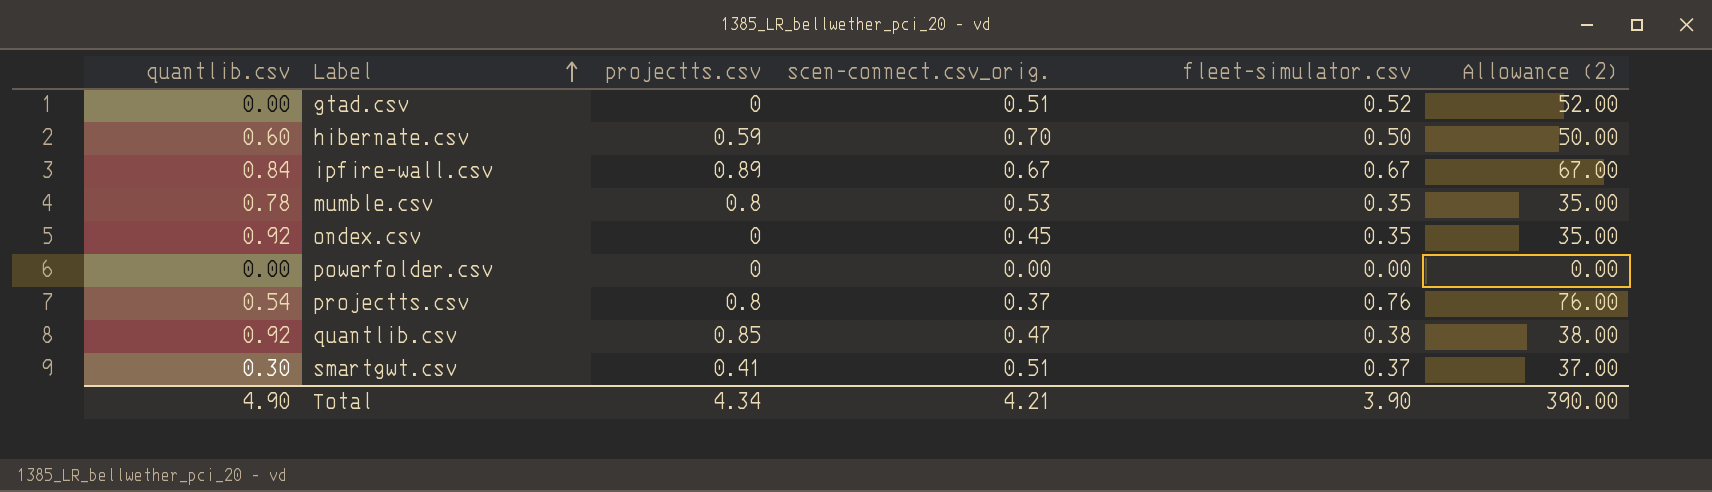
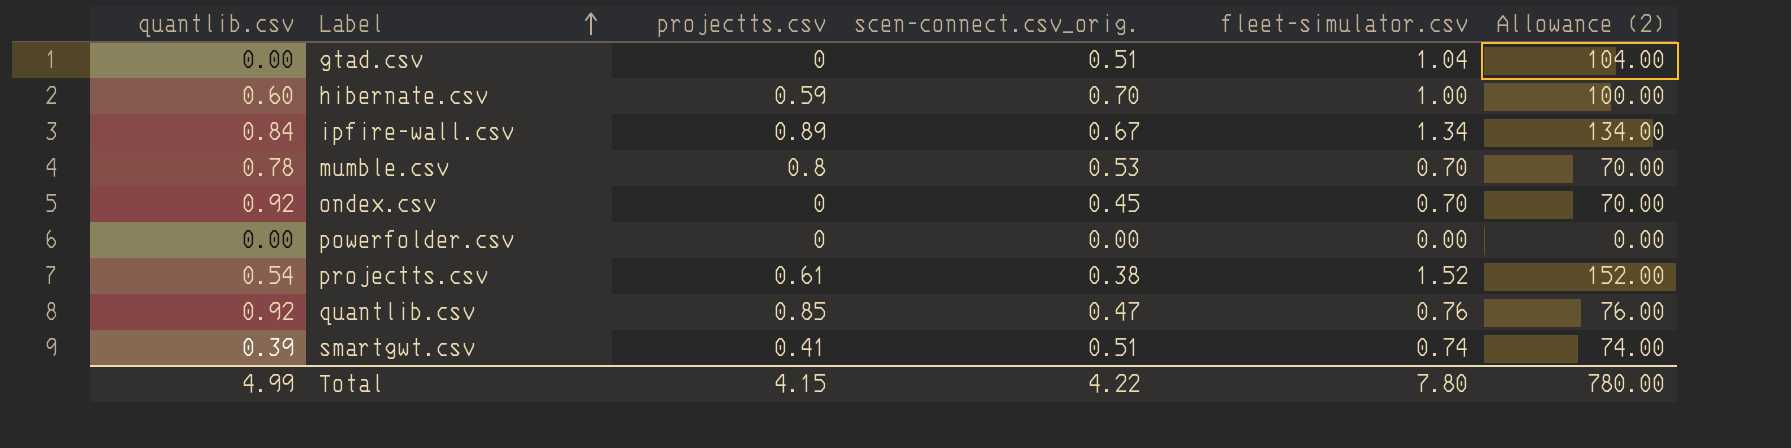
gtad.csv | fleet-simulator.csv: 0.52 -> 1.04
gtad.csv | Allowance (2): 52.00 -> 104.00
hibernate.csv | fleet-simulator.csv: 0.50 -> 1.00
hibernate.csv | Allowance (2): 50.00 -> 100.00
ipfire-wall.csv | fleet-simulator.csv: 0.67 -> 1.34
ipfire-wall.csv | Allowance (2): 67.00 -> 134.00
mumble.csv | fleet-simulator.csv: 0.35 -> 0.70
mumble.csv | Allowance (2): 35.00 -> 70.00
ondex.csv | fleet-simulator.csv: 0.35 -> 0.70
ondex.csv | Allowance (2): 35.00 -> 70.00
projectts.csv | projectts.csv: 0.8 -> 0.61
projectts.csv | scen-connect.csv_orig.: 0.37 -> 0.38
projectts.csv | fleet-simulator.csv: 0.76 -> 1.52
projectts.csv | Allowance (2): 76.00 -> 152.00
quantlib.csv | fleet-simulator.csv: 0.38 -> 0.76
quantlib.csv | Allowance (2): 38.00 -> 76.00
smartgwt.csv | quantlib.csv: 0.30 -> 0.39
smartgwt.csv | fleet-simulator.csv: 0.37 -> 0.74
smartgwt.csv | Allowance (2): 37.00 -> 74.00
Total | quantlib.csv: 4.90 -> 4.99
Total | projectts.csv: 4.34 -> 4.15
Total | scen-connect.csv_orig.: 4.21 -> 4.22
Total | fleet-simulator.csv: 3.90 -> 7.80
Total | Allowance (2): 390.00 -> 780.00

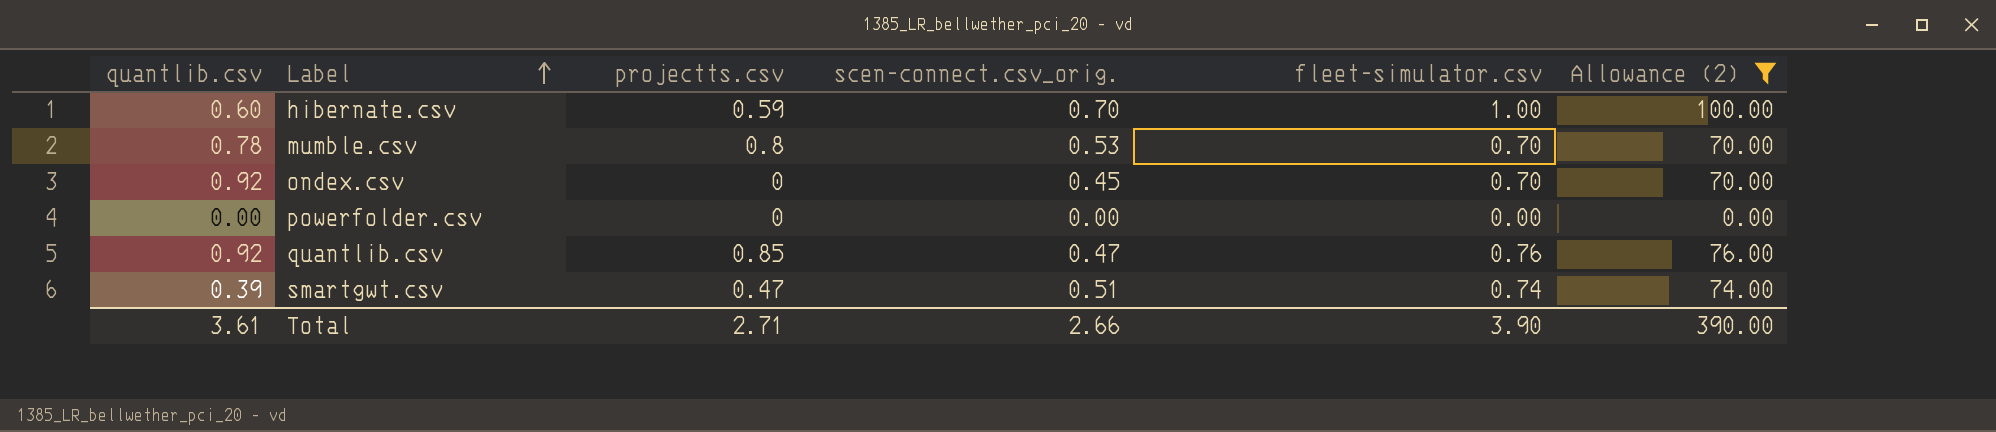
filter: none -> Allowance (2) <= 100.00
smartgwt.csv | projectts.csv: 0.41 -> 0.47
Total | quantlib.csv: 4.99 -> 3.61
Total | projectts.csv: 4.15 -> 2.71
Total | scen-connect.csv_orig.: 4.22 -> 2.66
Total | fleet-simulator.csv: 7.80 -> 3.90
Total | Allowance (2): 780.00 -> 390.00

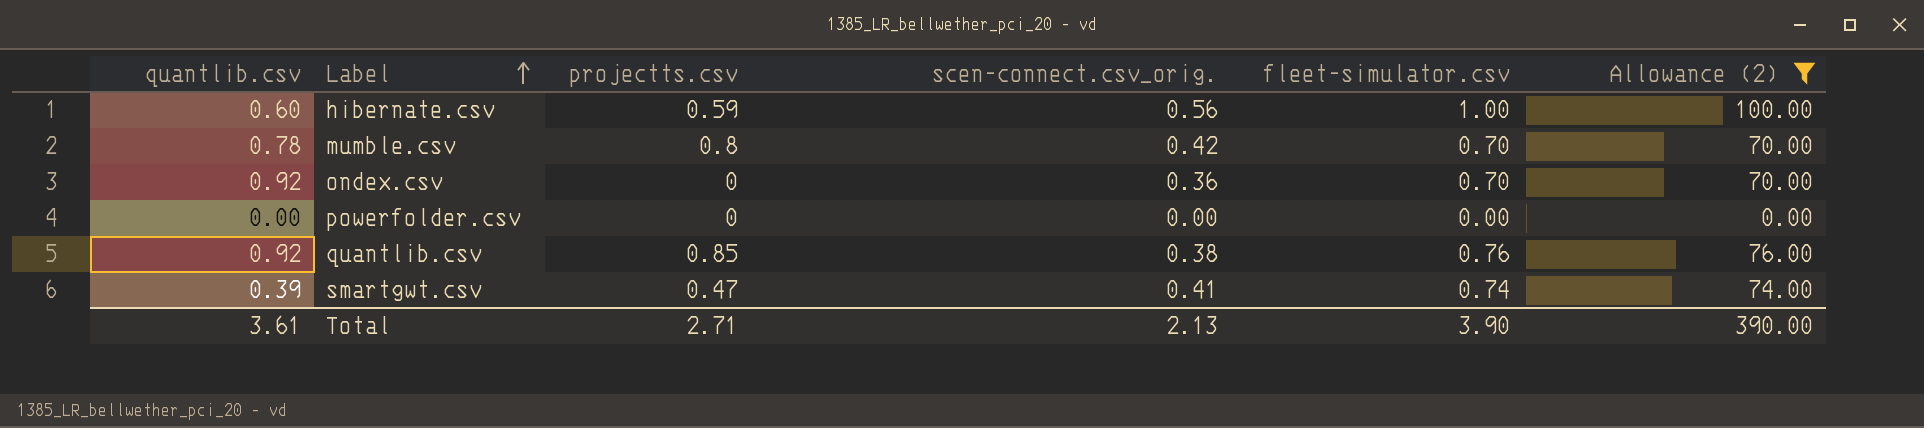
hibernate.csv | scen-connect.csv_orig.: 0.70 -> 0.56
mumble.csv | scen-connect.csv_orig.: 0.53 -> 0.42
ondex.csv | scen-connect.csv_orig.: 0.45 -> 0.36
quantlib.csv | scen-connect.csv_orig.: 0.47 -> 0.38
smartgwt.csv | scen-connect.csv_orig.: 0.51 -> 0.41
Total | scen-connect.csv_orig.: 2.66 -> 2.13

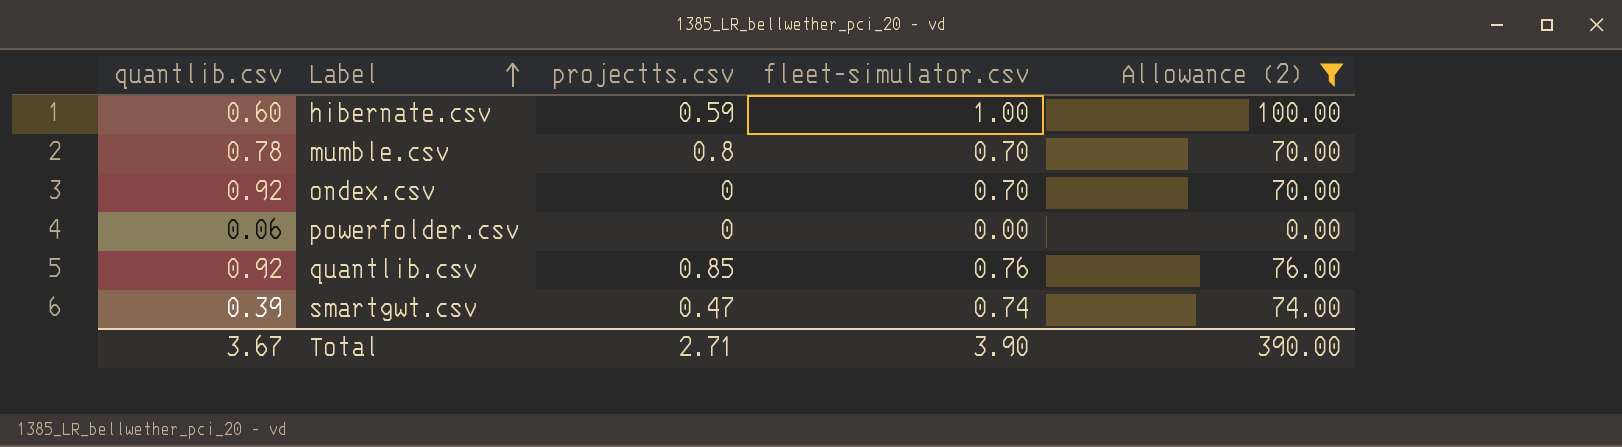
column scen-connect.csv_orig. | position: 4 -> none
powerfolder.csv | quantlib.csv: 0.00 -> 0.06
Total | quantlib.csv: 3.61 -> 3.67

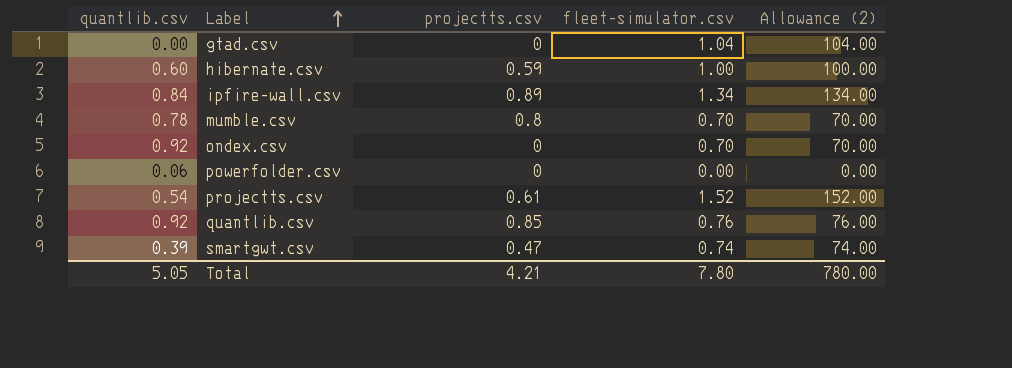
filter: Allowance (2) <= 100.00 -> none
Total | quantlib.csv: 3.67 -> 5.05
Total | projectts.csv: 2.71 -> 4.21
Total | fleet-simulator.csv: 3.90 -> 7.80
Total | Allowance (2): 390.00 -> 780.00

